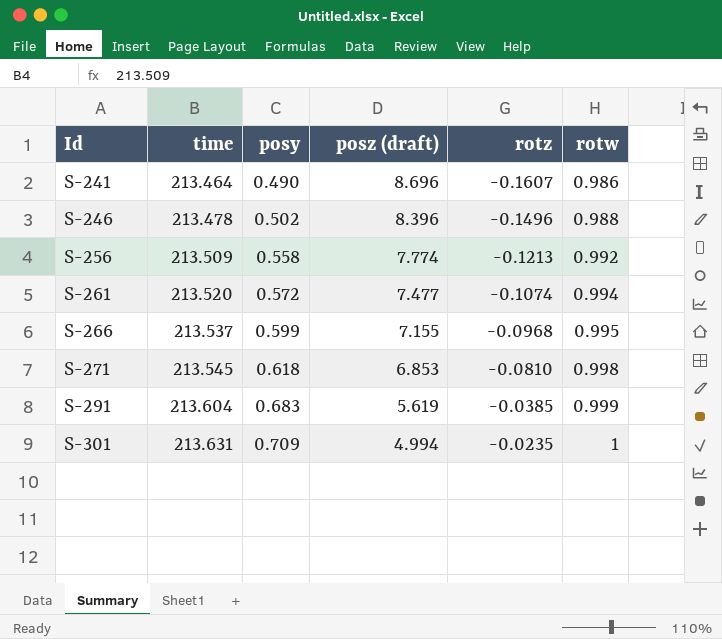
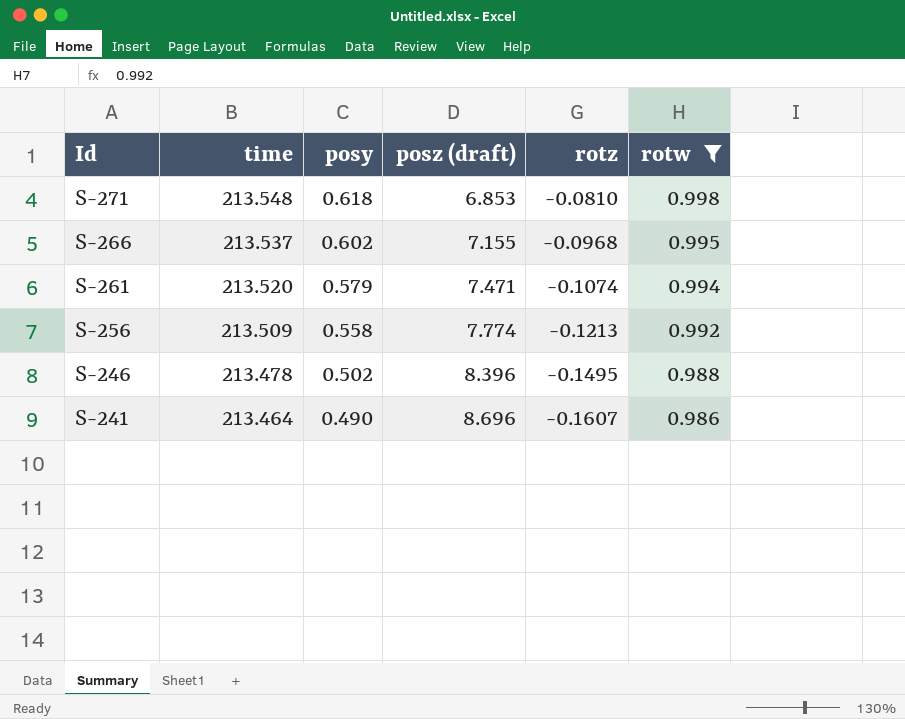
filter: none -> rotw <= 0.998
row order: Id ascending -> Id descending
S-271 | time: 213.545 -> 213.548
S-266 | posy: 0.599 -> 0.602
S-261 | posy: 0.572 -> 0.579
S-261 | posz (draft): 7.477 -> 7.471
S-246 | rotz: -0.1496 -> -0.1495

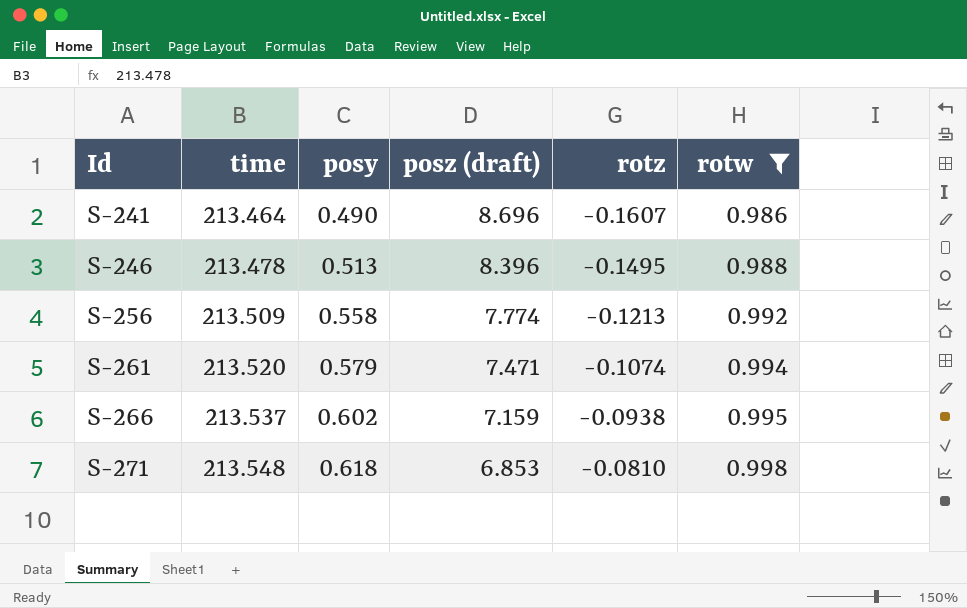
row order: Id descending -> Id ascending
S-246 | posy: 0.502 -> 0.513
S-266 | posz (draft): 7.155 -> 7.159
S-266 | rotz: -0.0968 -> -0.0938

